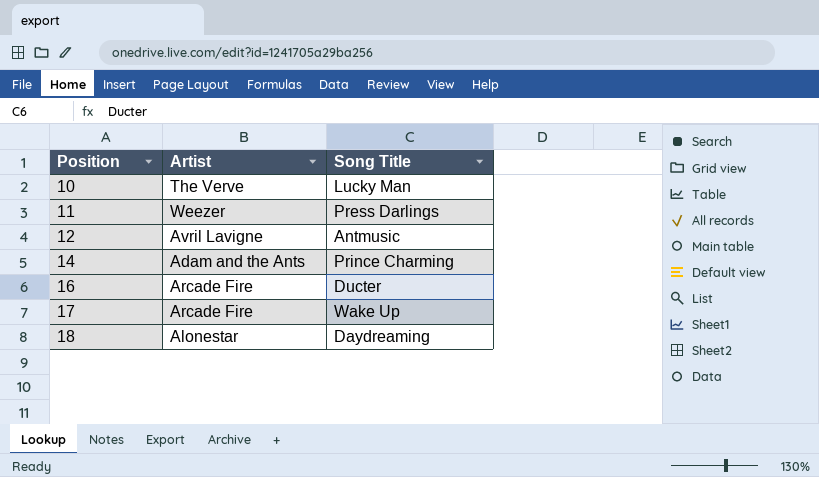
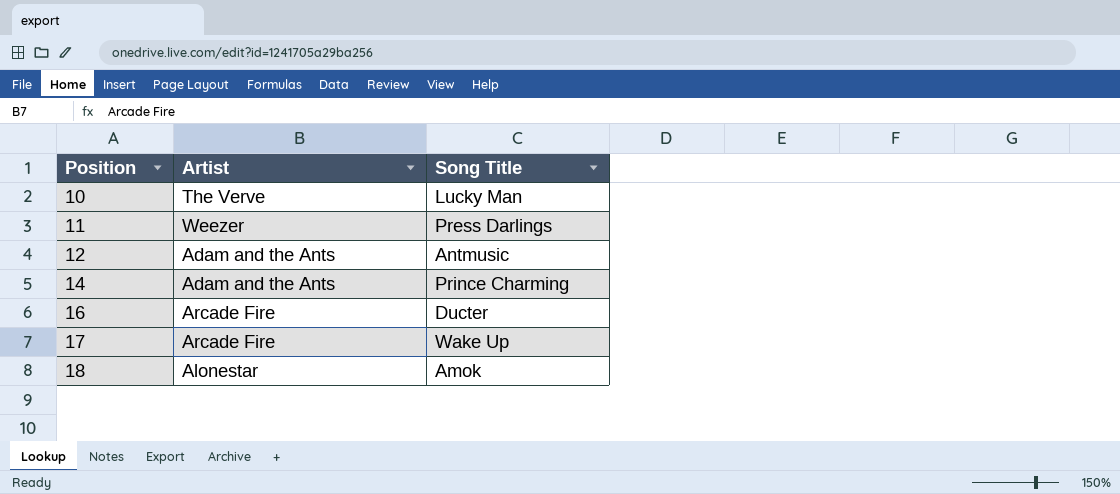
12 | Artist: Avril Lavigne -> Adam and the Ants
18 | Song Title: Daydreaming -> Amok

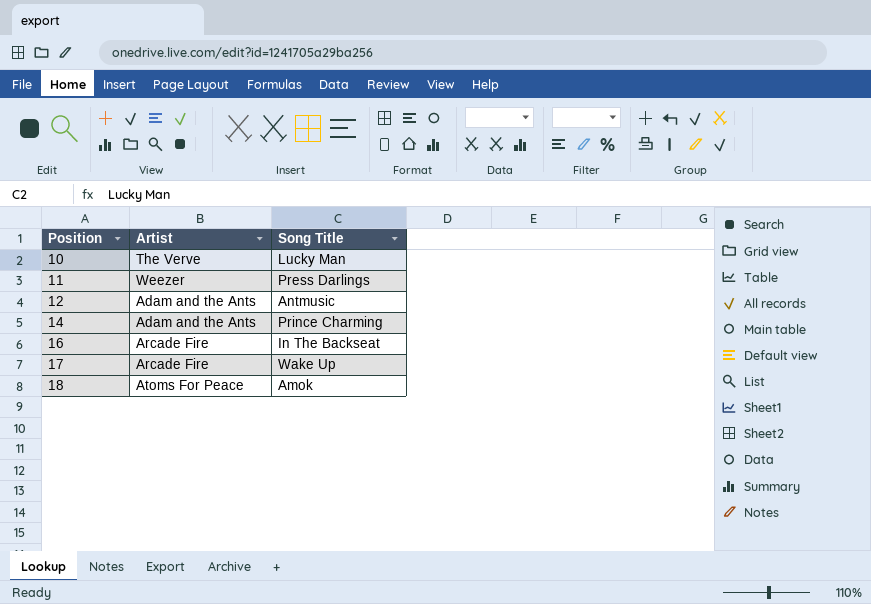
16 | Song Title: Ducter -> In The Backseat
18 | Artist: Alonestar -> Atoms For Peace

